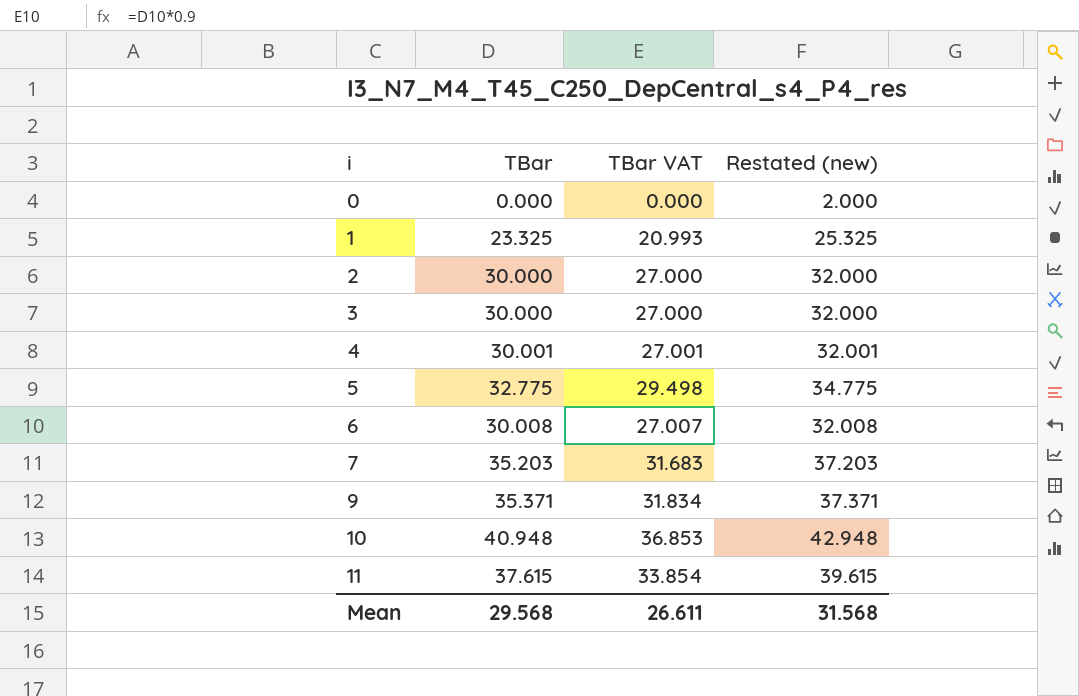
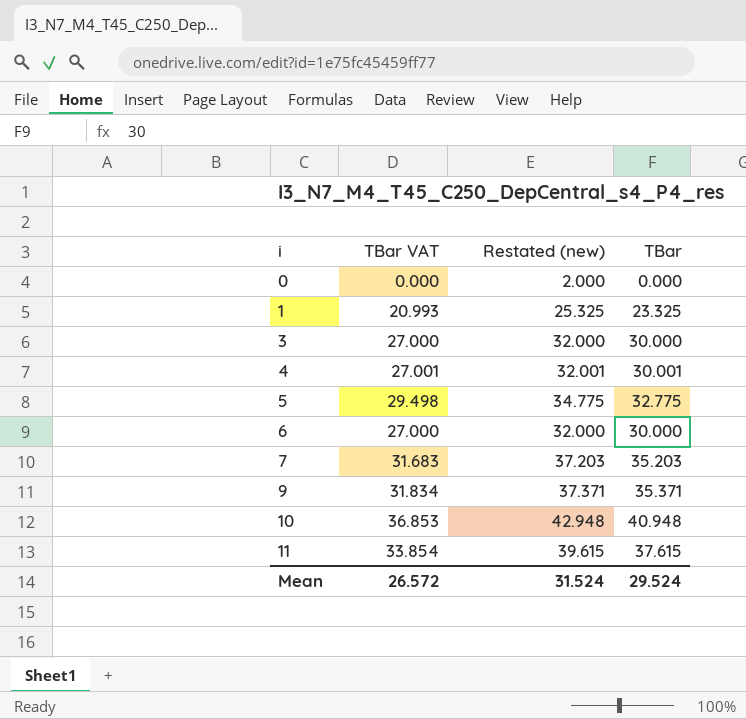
column TBar | position: 2 -> 4
row 2: 30.000 | 27.000 | 32.000 -> none
6 | TBar VAT: 27.007 -> 27.000
6 | Restated (new): 32.008 -> 32.000
6 | TBar: 30.008 -> 30.000
Mean | TBar VAT: 26.611 -> 26.572
Mean | Restated (new): 31.568 -> 31.524
Mean | TBar: 29.568 -> 29.524

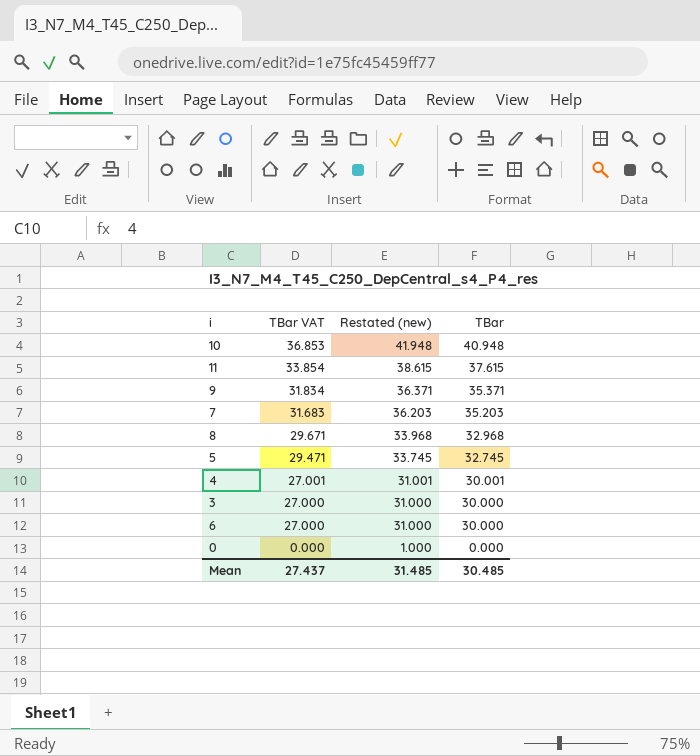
row order: i ascending -> TBar VAT descending
column Restated (new) | formula: [TBar] + 2 -> [TBar] + 1
row 1: 20.993 | 25.325 | 23.325 -> none
row 8: none -> 29.671 | 33.968 | 32.968
5 | TBar VAT: 29.498 -> 29.471
5 | TBar: 32.775 -> 32.745
Mean | TBar VAT: 26.572 -> 27.437
Mean | Restated (new): 31.524 -> 31.485
Mean | TBar: 29.524 -> 30.485

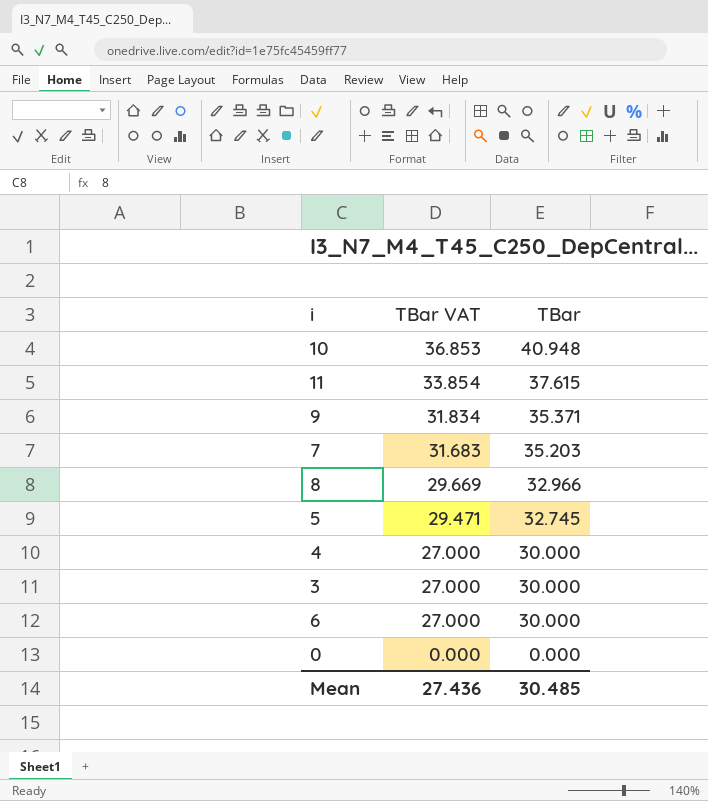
column Restated (new) | formula: [TBar] + 1 -> none
8 | TBar VAT: 29.671 -> 29.669
8 | TBar: 32.968 -> 32.966
4 | TBar VAT: 27.001 -> 27.000
4 | TBar: 30.001 -> 30.000
Mean | TBar VAT: 27.437 -> 27.436

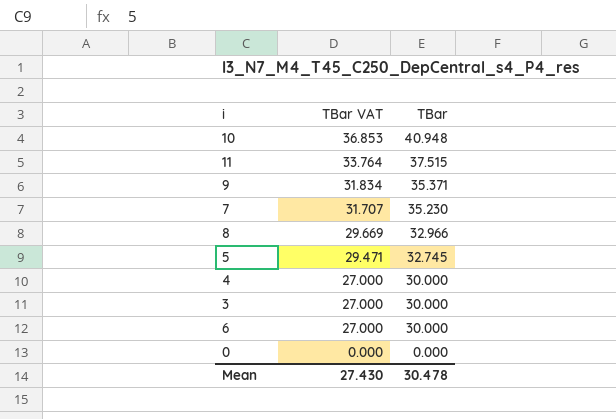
11 | TBar VAT: 33.854 -> 33.764
11 | TBar: 37.615 -> 37.515
7 | TBar VAT: 31.683 -> 31.707
7 | TBar: 35.203 -> 35.230
Mean | TBar VAT: 27.436 -> 27.430
Mean | TBar: 30.485 -> 30.478

